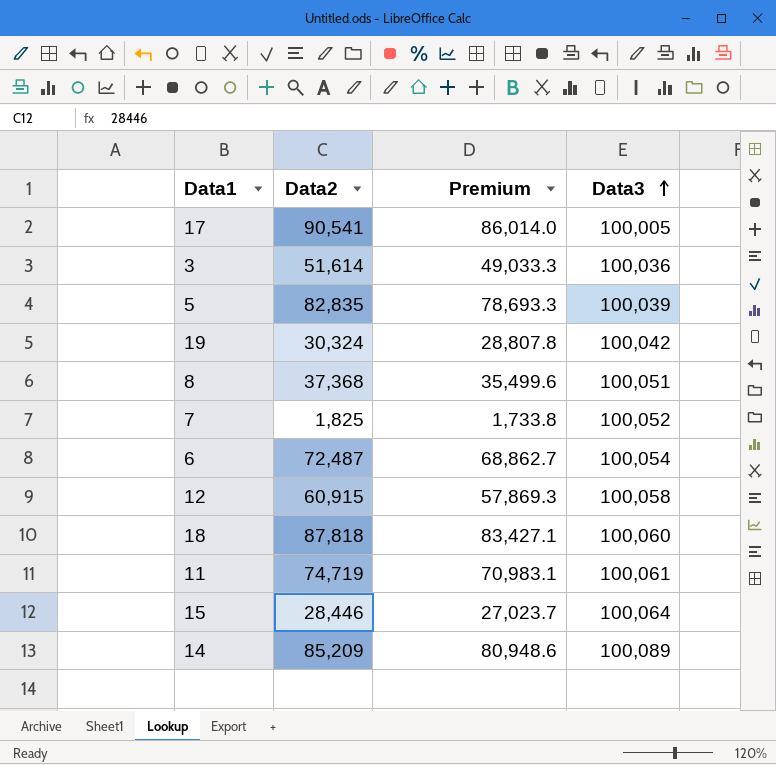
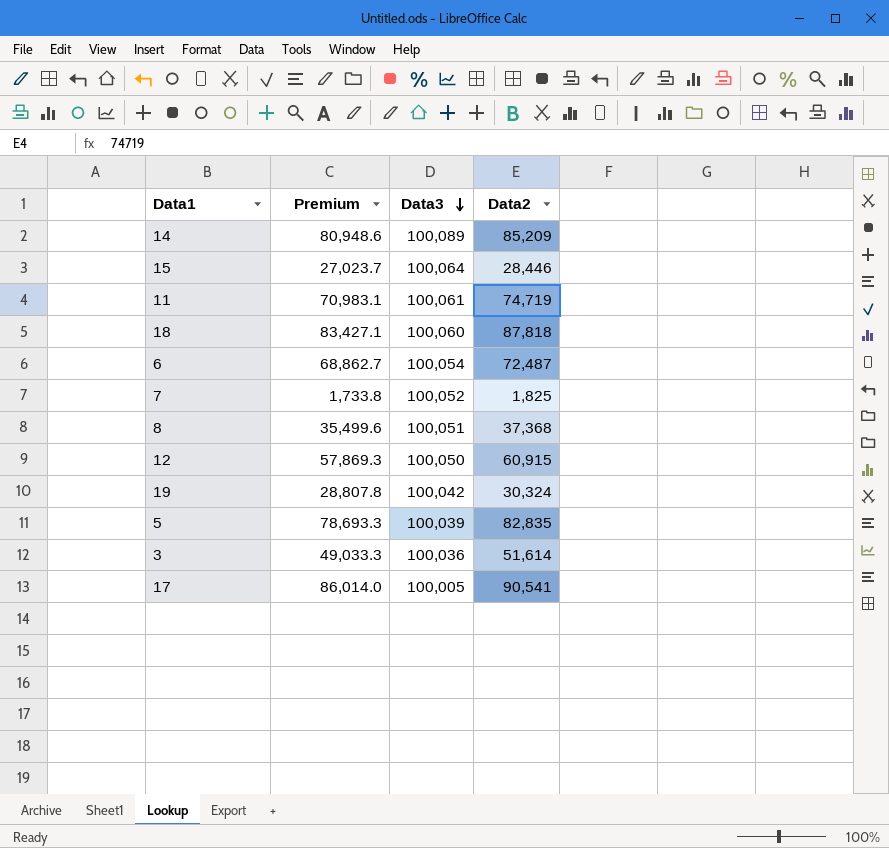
row order: Data3 ascending -> Data3 descending
column Data2 | position: 2 -> 4
12 | Data3: 100,058 -> 100,050

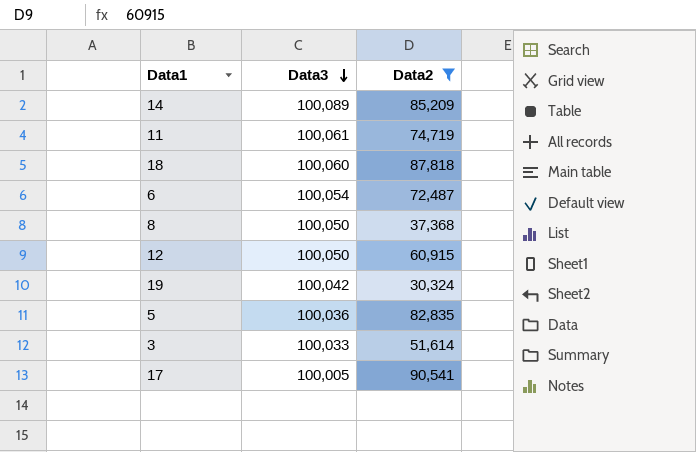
filter: none -> Data2 >= 30,324
column Premium | formula: [Data2] * 0.95 -> none
8 | Data3: 100,051 -> 100,050
5 | Data3: 100,039 -> 100,036
3 | Data3: 100,036 -> 100,033

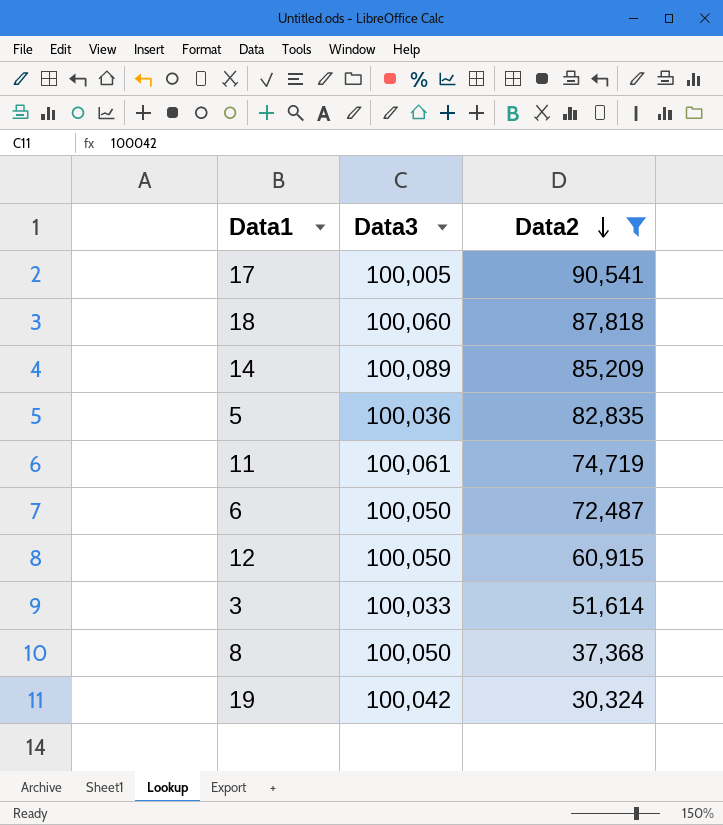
row order: Data3 descending -> Data2 descending
6 | Data3: 100,054 -> 100,050

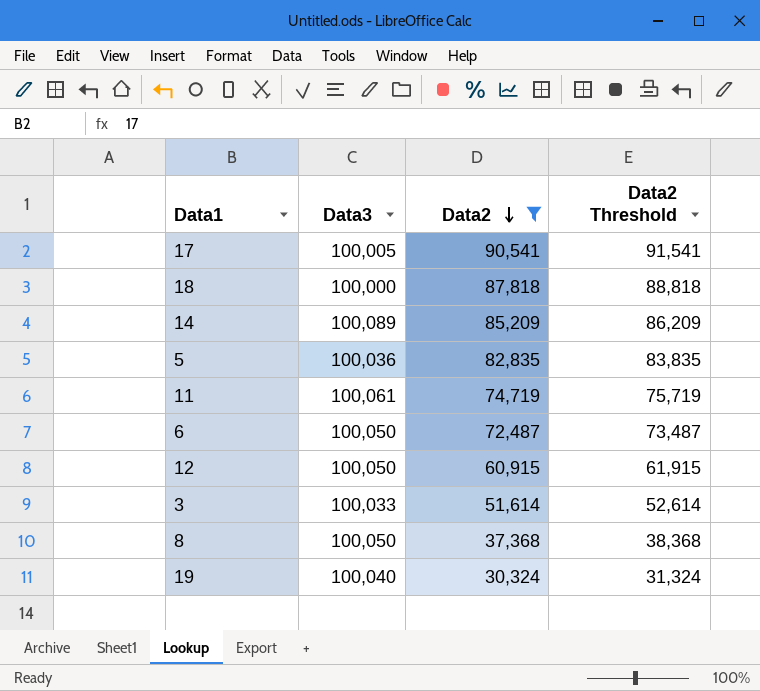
column Data2 Threshold | formula: none -> [Data2] + 1000
18 | Data3: 100,060 -> 100,000
19 | Data3: 100,042 -> 100,040

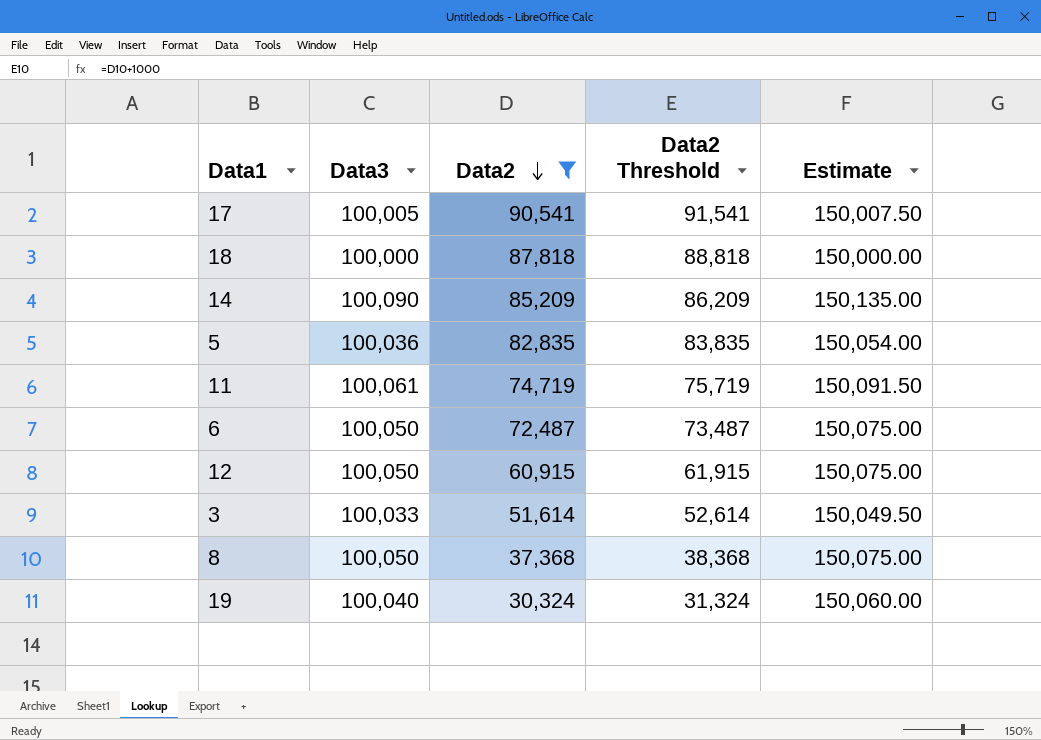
column Estimate | formula: none -> [Data3] * 1.5
14 | Data3: 100,089 -> 100,090

